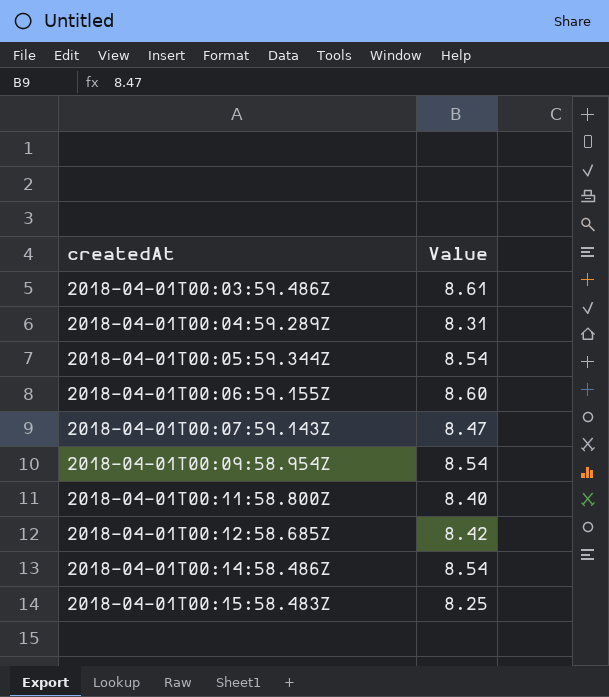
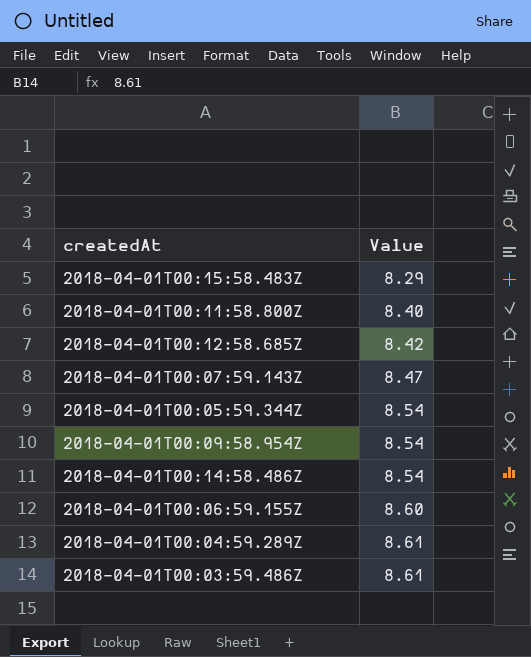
row order: createdAt ascending -> Value ascending
2018-04-01T00:15:58.483Z | Value: 8.25 -> 8.29
2018-04-01T00:04:59.289Z | Value: 8.31 -> 8.61

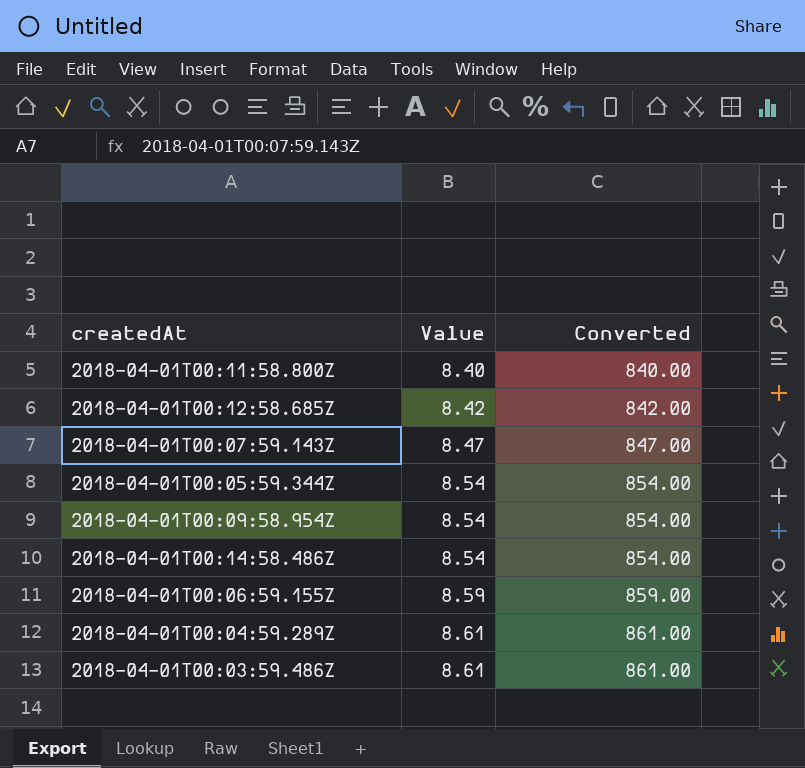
column Converted | formula: none -> [Value] * 100
row 2018-04-01T00:15:58.483Z: 8.29 -> none
2018-04-01T00:06:59.155Z | Value: 8.60 -> 8.59

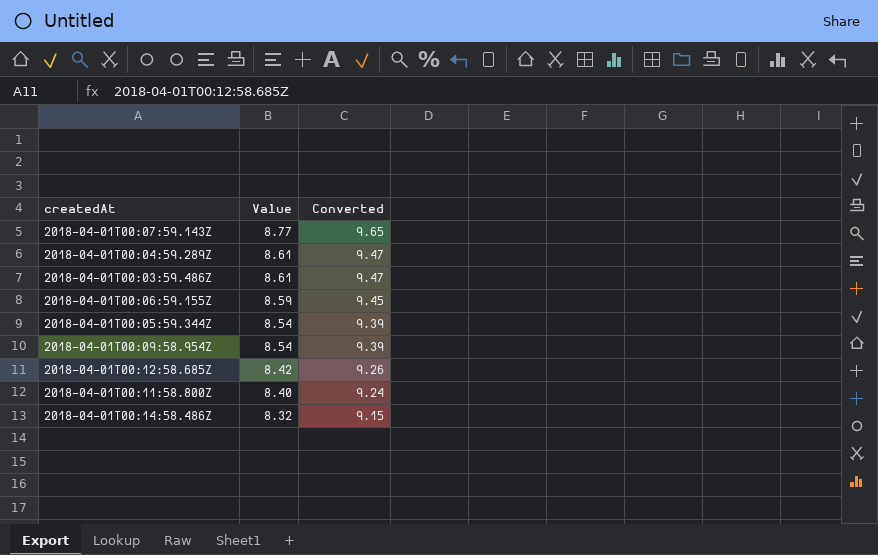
row order: Value ascending -> Value descending
column Converted | formula: [Value] * 100 -> [Value] * 1.1
2018-04-01T00:07:59.143Z | Value: 8.47 -> 8.77
2018-04-01T00:14:58.486Z | Value: 8.54 -> 8.32

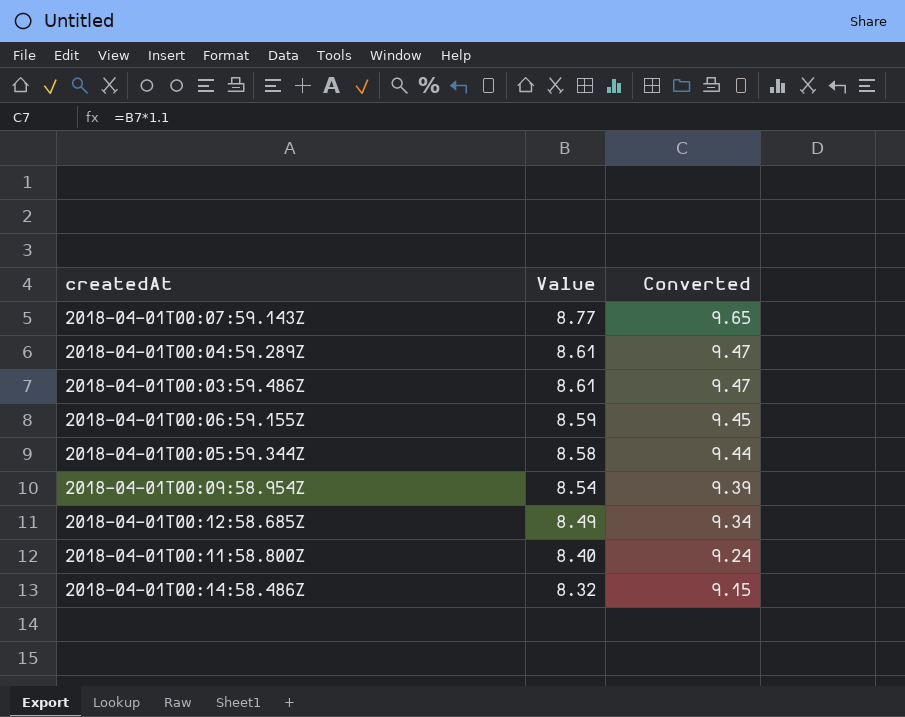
2018-04-01T00:05:59.344Z | Value: 8.54 -> 8.58
2018-04-01T00:05:59.344Z | Converted: 9.39 -> 9.44
2018-04-01T00:12:58.685Z | Value: 8.42 -> 8.49
2018-04-01T00:12:58.685Z | Converted: 9.26 -> 9.34

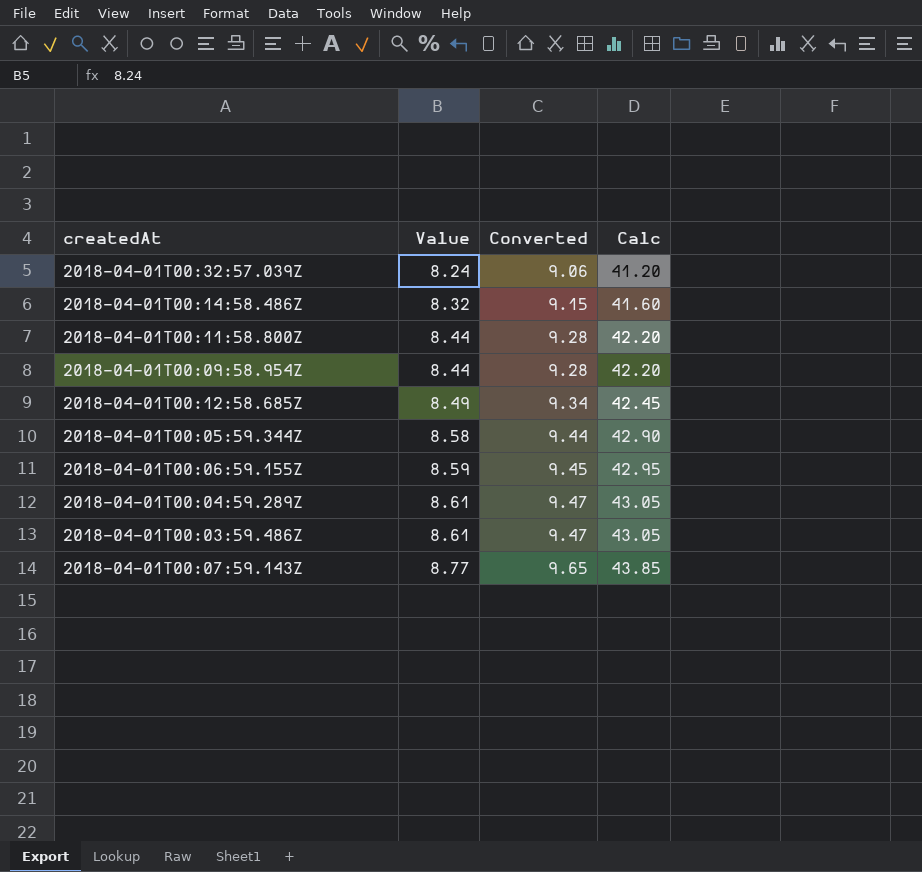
row order: Value descending -> Value ascending
column Calc | formula: none -> [Value] * 5
row 2018-04-01T00:32:57.039Z: none -> 8.24 | 9.06 | 41.20
2018-04-01T00:11:58.800Z | Value: 8.40 -> 8.44
2018-04-01T00:11:58.800Z | Converted: 9.24 -> 9.28
2018-04-01T00:09:58.954Z | Value: 8.54 -> 8.44
2018-04-01T00:09:58.954Z | Converted: 9.39 -> 9.28

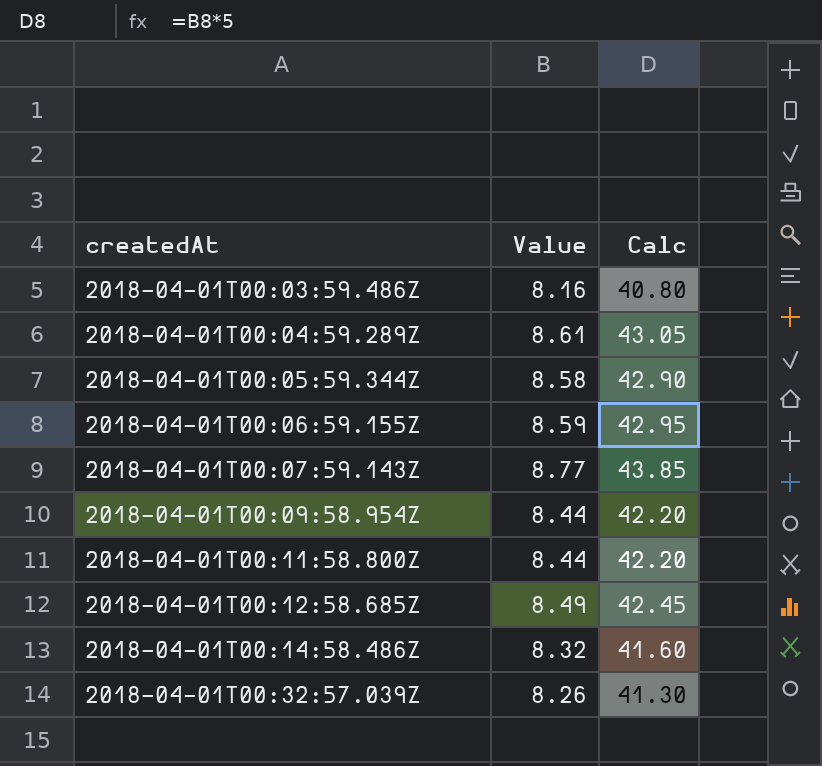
row order: Value ascending -> createdAt ascending
column Converted | formula: [Value] * 1.1 -> none
2018-04-01T00:03:59.486Z | Value: 8.61 -> 8.16
2018-04-01T00:03:59.486Z | Calc: 43.05 -> 40.80
2018-04-01T00:32:57.039Z | Value: 8.24 -> 8.26
2018-04-01T00:32:57.039Z | Calc: 41.20 -> 41.30

